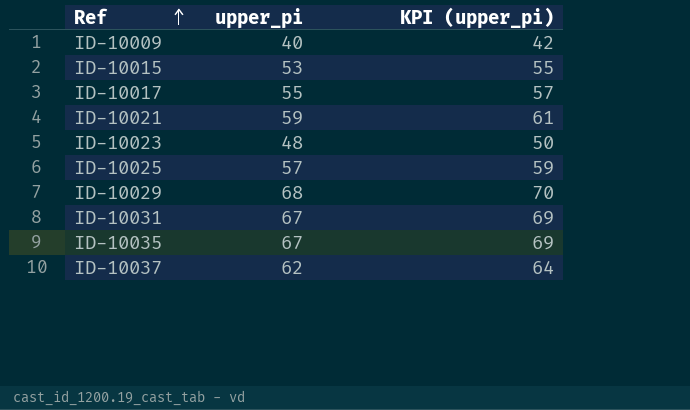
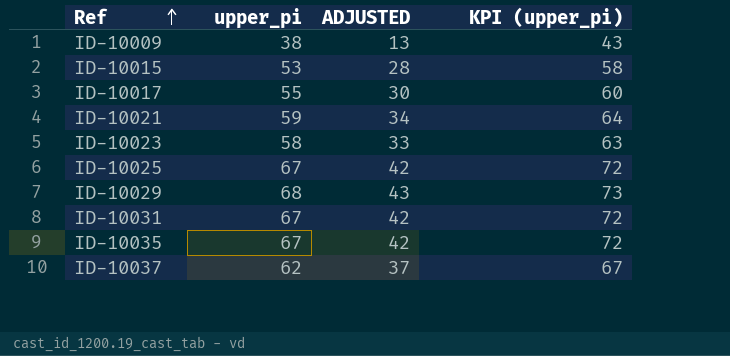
column ADJUSTED | formula: none -> [upper_pi] - 25
column KPI (upper_pi) | formula: [upper_pi] + 2 -> [upper_pi] + 5
ID-10009 | upper_pi: 40 -> 38
ID-10023 | upper_pi: 48 -> 58
ID-10025 | upper_pi: 57 -> 67

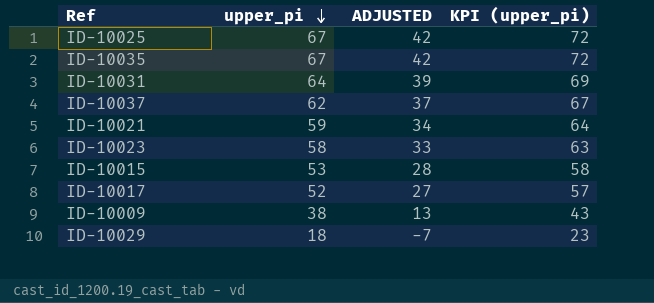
row order: Ref ascending -> upper_pi descending
ID-10031 | upper_pi: 67 -> 64
ID-10031 | ADJUSTED: 42 -> 39
ID-10031 | KPI (upper_pi): 72 -> 69
ID-10017 | upper_pi: 55 -> 52
ID-10017 | ADJUSTED: 30 -> 27
ID-10017 | KPI (upper_pi): 60 -> 57
ID-10029 | upper_pi: 68 -> 18
ID-10029 | ADJUSTED: 43 -> -7
ID-10029 | KPI (upper_pi): 73 -> 23

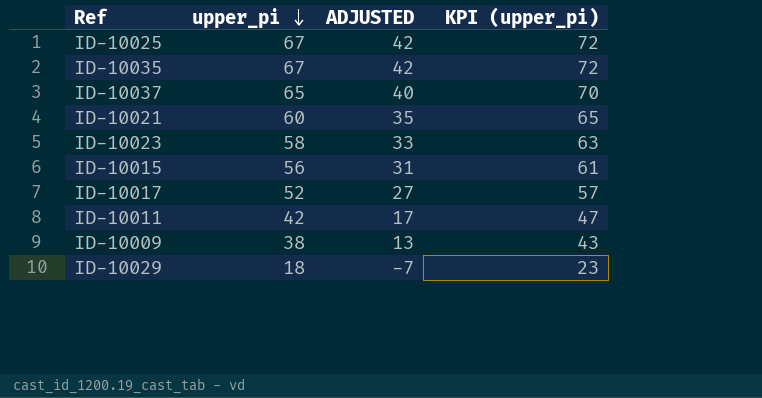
row ID-10031: 64 | 39 | 69 -> none
ID-10037 | upper_pi: 62 -> 65
ID-10037 | ADJUSTED: 37 -> 40
ID-10037 | KPI (upper_pi): 67 -> 70
ID-10021 | upper_pi: 59 -> 60
ID-10021 | ADJUSTED: 34 -> 35
ID-10021 | KPI (upper_pi): 64 -> 65
ID-10015 | upper_pi: 53 -> 56
ID-10015 | ADJUSTED: 28 -> 31
ID-10015 | KPI (upper_pi): 58 -> 61
row ID-10011: none -> 42 | 17 | 47

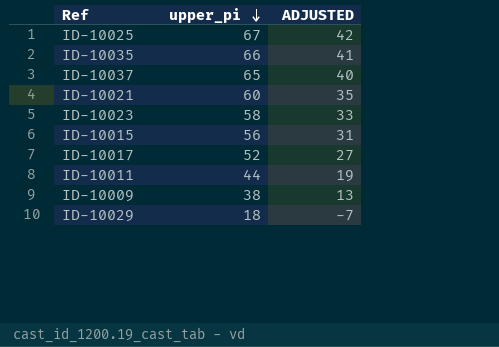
column KPI (upper_pi) | formula: [upper_pi] + 5 -> none
ID-10035 | upper_pi: 67 -> 66
ID-10035 | ADJUSTED: 42 -> 41
ID-10011 | upper_pi: 42 -> 44
ID-10011 | ADJUSTED: 17 -> 19

